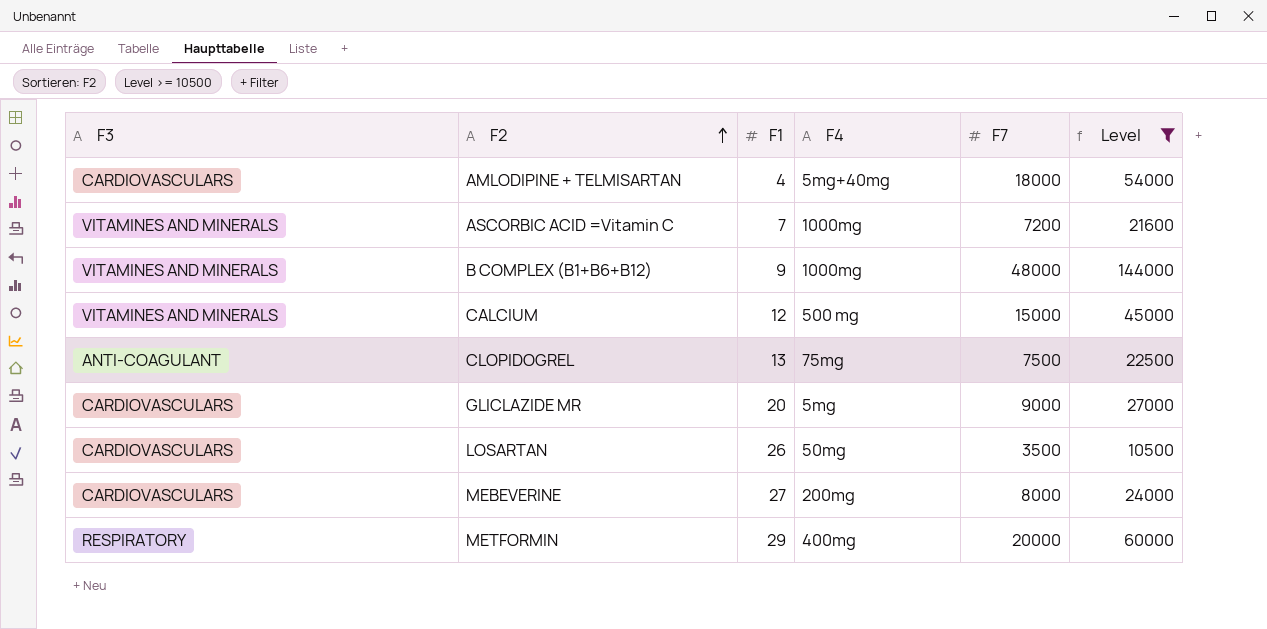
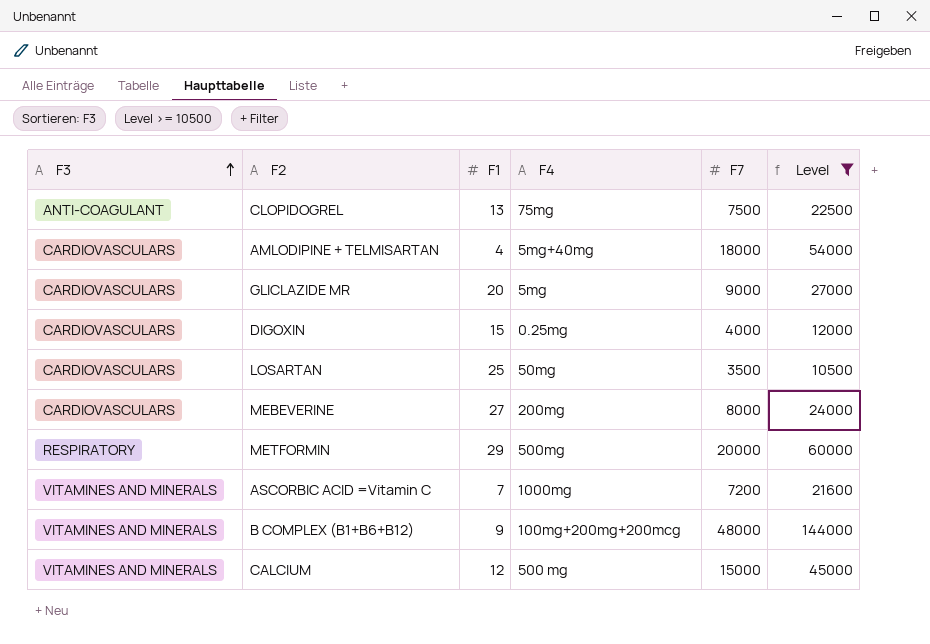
row order: F2 ascending -> F3 ascending
row DIGOXIN: none -> CARDIOVASCULARS | 15 | 0.25mg | 4000 | 12000
LOSARTAN | F1: 26 -> 25
METFORMIN | F4: 400mg -> 500mg
B COMPLEX (B1+B6+B12) | F4: 1000mg -> 100mg+200mg+200mcg

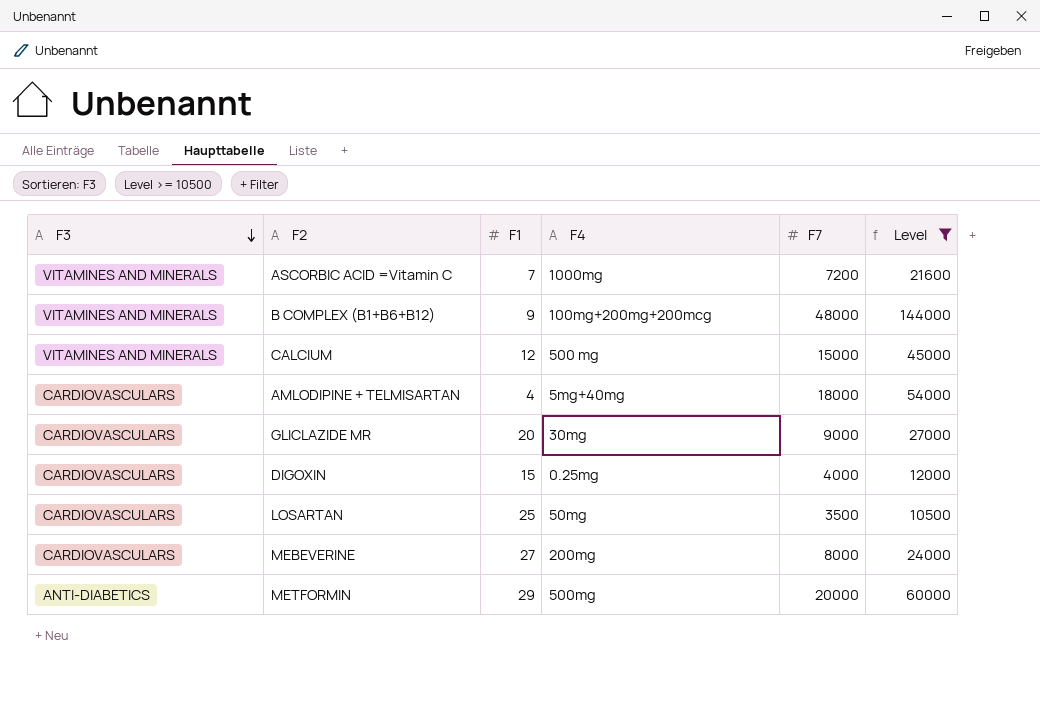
row order: F3 ascending -> F3 descending
row CLOPIDOGREL: ANTI-COAGULANT | 13 | 75mg | 7500 | 22500 -> none
GLICLAZIDE MR | F4: 5mg -> 30mg
METFORMIN | F3: RESPIRATORY -> ANTI-DIABETICS

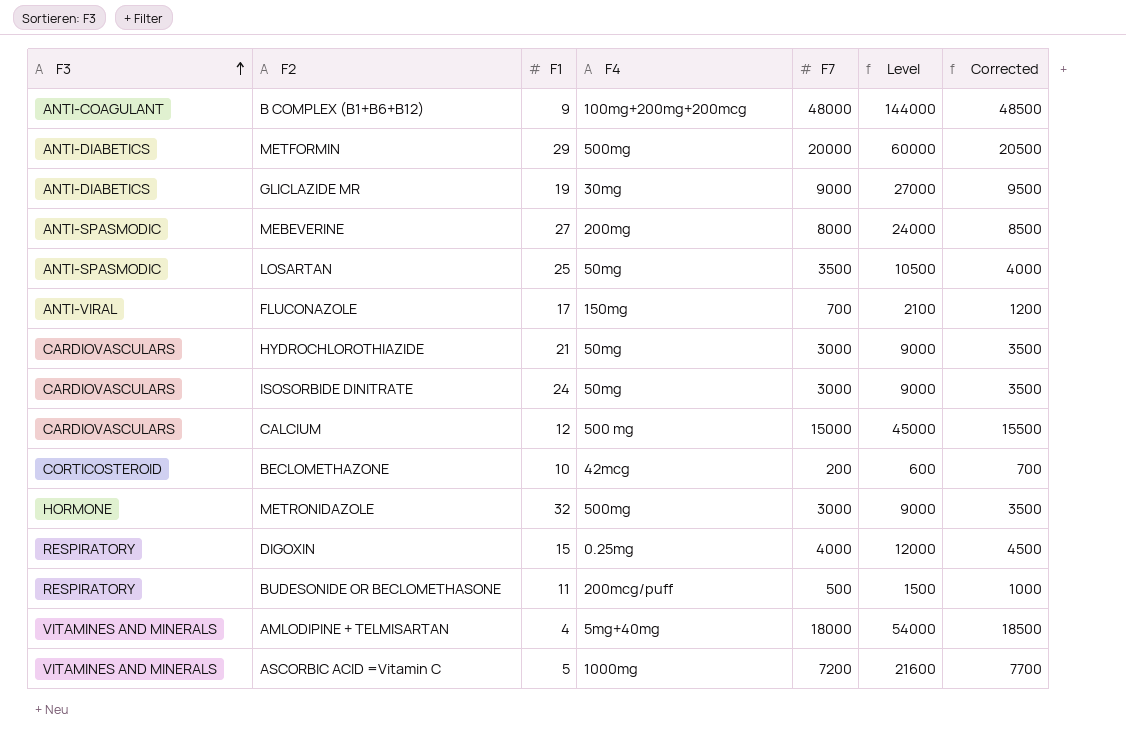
filter: Level >= 10500 -> none
row order: F3 descending -> F3 ascending
column Corrected | formula: none -> [F7] + 500
B COMPLEX (B1+B6+B12) | F3: VITAMINES AND MINERALS -> ANTI-COAGULANT
GLICLAZIDE MR | F3: CARDIOVASCULARS -> ANTI-DIABETICS
GLICLAZIDE MR | F1: 20 -> 19
MEBEVERINE | F3: CARDIOVASCULARS -> ANTI-SPASMODIC
LOSARTAN | F3: CARDIOVASCULARS -> ANTI-SPASMODIC
CALCIUM | F3: VITAMINES AND MINERALS -> CARDIOVASCULARS
DIGOXIN | F3: CARDIOVASCULARS -> RESPIRATORY
AMLODIPINE + TELMISARTAN | F3: CARDIOVASCULARS -> VITAMINES AND MINERALS
ASCORBIC ACID =Vitamin C | F1: 7 -> 5

